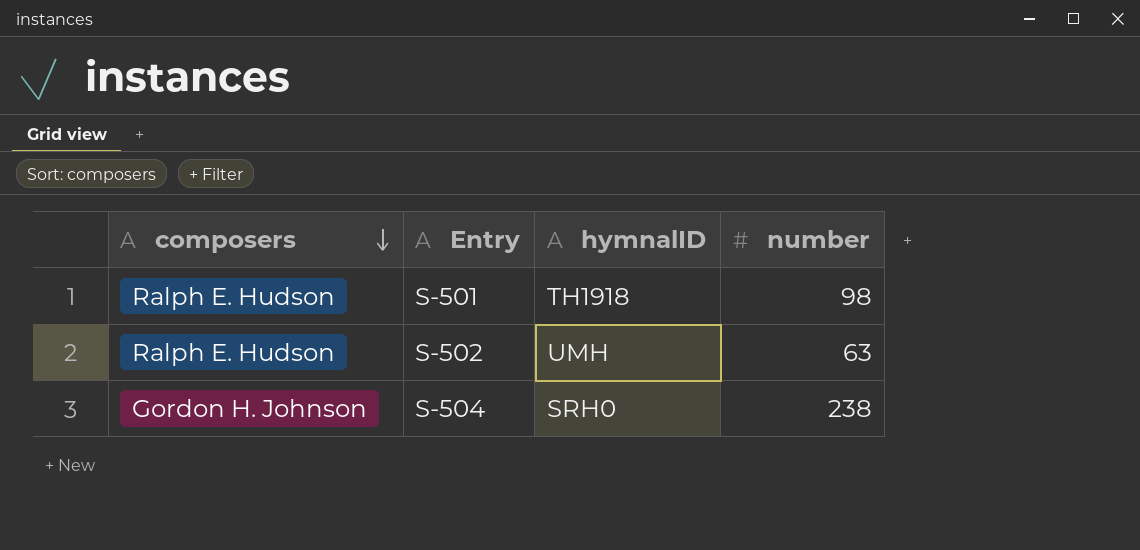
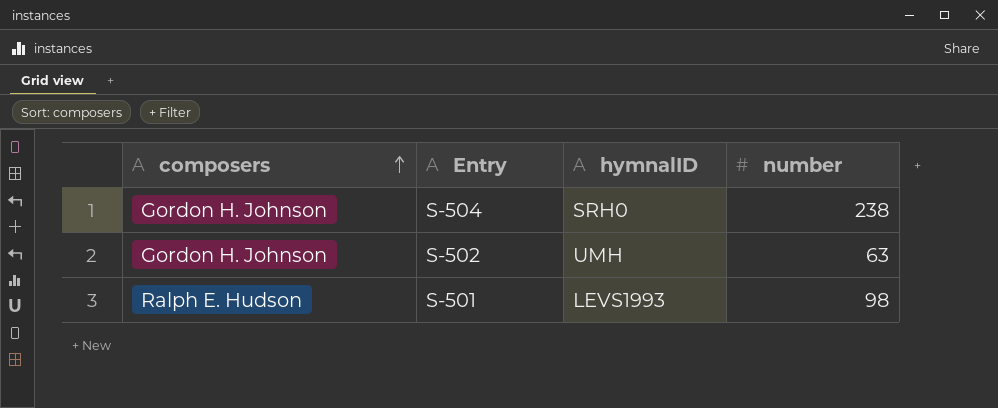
row order: composers descending -> composers ascending
S-502 | composers: Ralph E. Hudson -> Gordon H. Johnson
S-501 | hymnalID: TH1918 -> LEVS1993

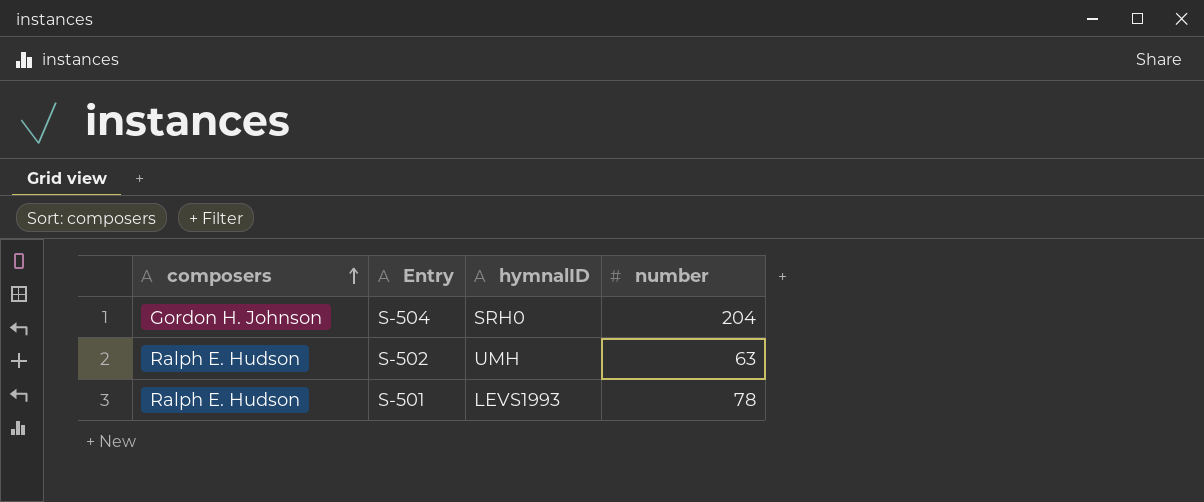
S-504 | number: 238 -> 204
S-502 | composers: Gordon H. Johnson -> Ralph E. Hudson
S-501 | number: 98 -> 78

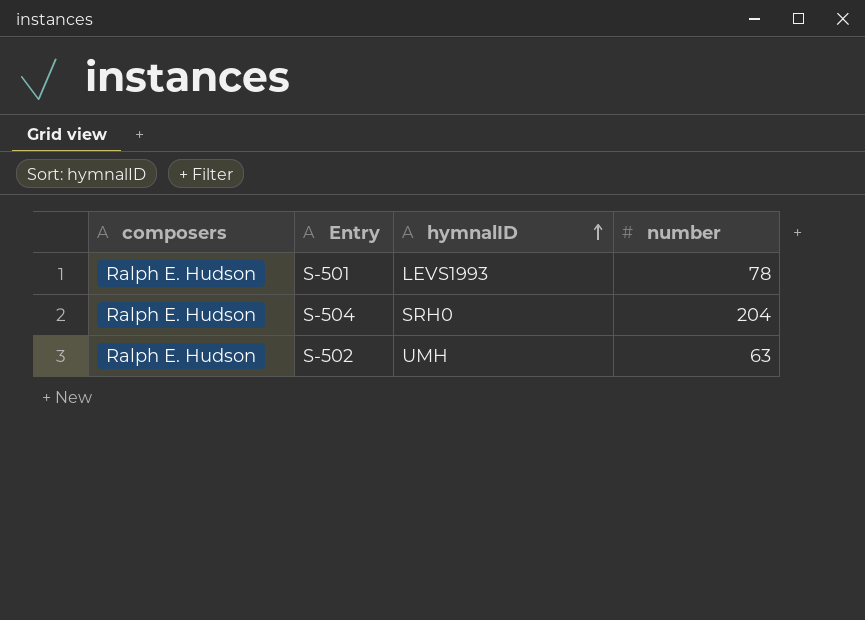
row order: composers ascending -> hymnalID ascending
S-504 | composers: Gordon H. Johnson -> Ralph E. Hudson

